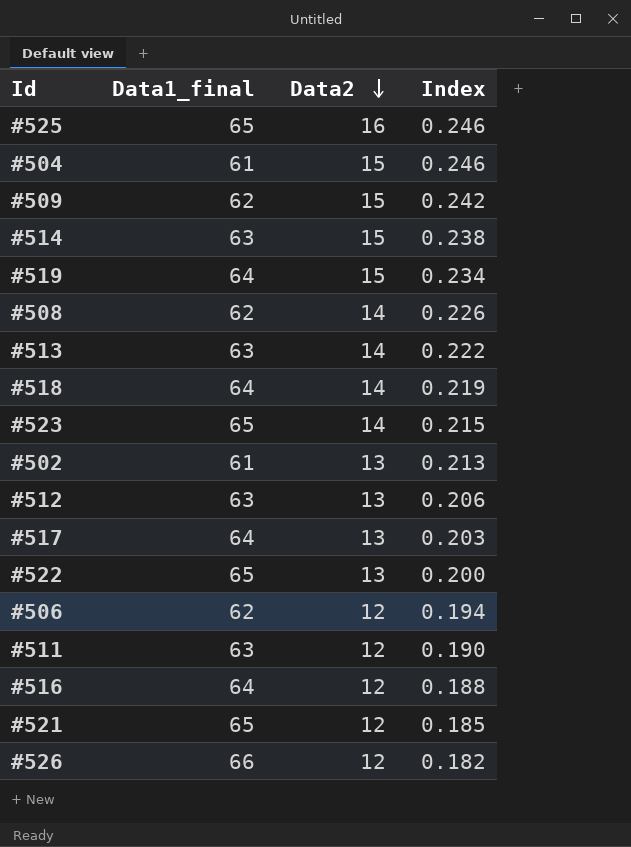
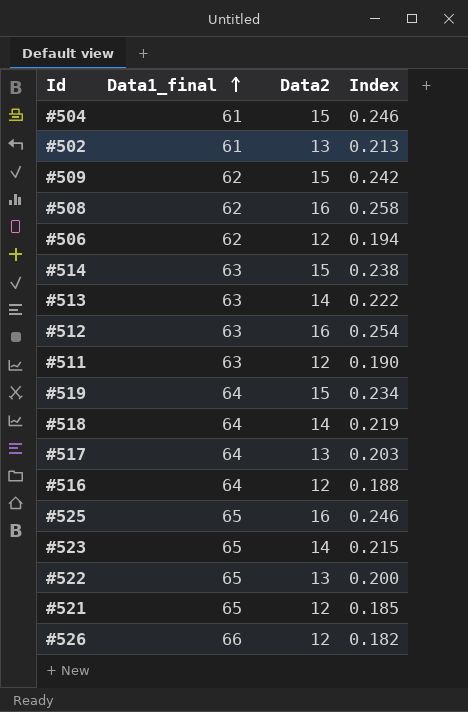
row order: Data2 descending -> Data1_final ascending
#508 | Data2: 14 -> 16
#508 | Index: 0.226 -> 0.258
#512 | Data2: 13 -> 16
#512 | Index: 0.206 -> 0.254

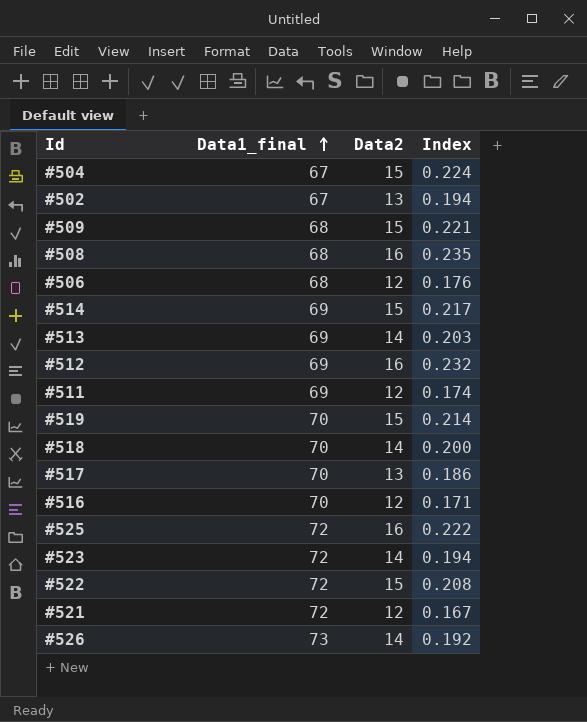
#504 | Data1_final: 61 -> 67
#504 | Index: 0.246 -> 0.224
#502 | Data1_final: 61 -> 67
#502 | Index: 0.213 -> 0.194
#509 | Data1_final: 62 -> 68
#509 | Index: 0.242 -> 0.221
#508 | Data1_final: 62 -> 68
#508 | Index: 0.258 -> 0.235
#506 | Data1_final: 62 -> 68
#506 | Index: 0.194 -> 0.176
#514 | Data1_final: 63 -> 69
#514 | Index: 0.238 -> 0.217
#513 | Data1_final: 63 -> 69
#513 | Index: 0.222 -> 0.203
#512 | Data1_final: 63 -> 69
#512 | Index: 0.254 -> 0.232
#511 | Data1_final: 63 -> 69
#511 | Index: 0.190 -> 0.174
#519 | Data1_final: 64 -> 70
#519 | Index: 0.234 -> 0.214
#518 | Data1_final: 64 -> 70
#518 | Index: 0.219 -> 0.200
#517 | Data1_final: 64 -> 70
#517 | Index: 0.203 -> 0.186
#516 | Data1_final: 64 -> 70
#516 | Index: 0.188 -> 0.171
#525 | Data1_final: 65 -> 72
#525 | Index: 0.246 -> 0.222
#523 | Data1_final: 65 -> 72
#523 | Index: 0.215 -> 0.194
#522 | Data1_final: 65 -> 72
#522 | Data2: 13 -> 15
#522 | Index: 0.200 -> 0.208
#521 | Data1_final: 65 -> 72
#521 | Index: 0.185 -> 0.167
#526 | Data1_final: 66 -> 73
#526 | Data2: 12 -> 14
#526 | Index: 0.182 -> 0.192

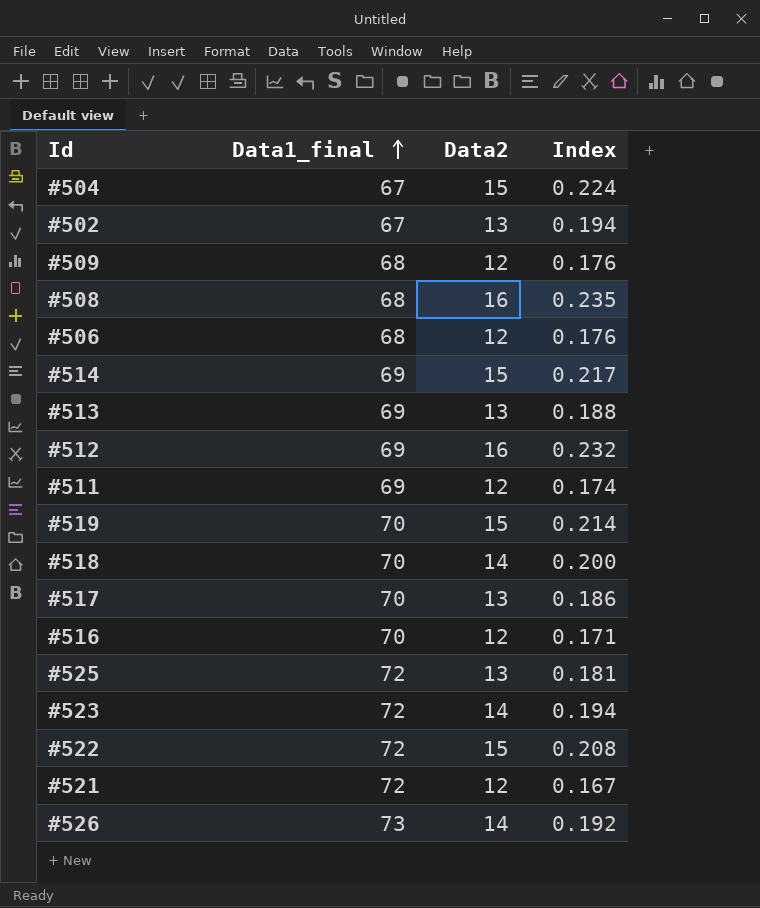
#509 | Data2: 15 -> 12
#509 | Index: 0.221 -> 0.176
#513 | Data2: 14 -> 13
#513 | Index: 0.203 -> 0.188
#525 | Data2: 16 -> 13
#525 | Index: 0.222 -> 0.181

